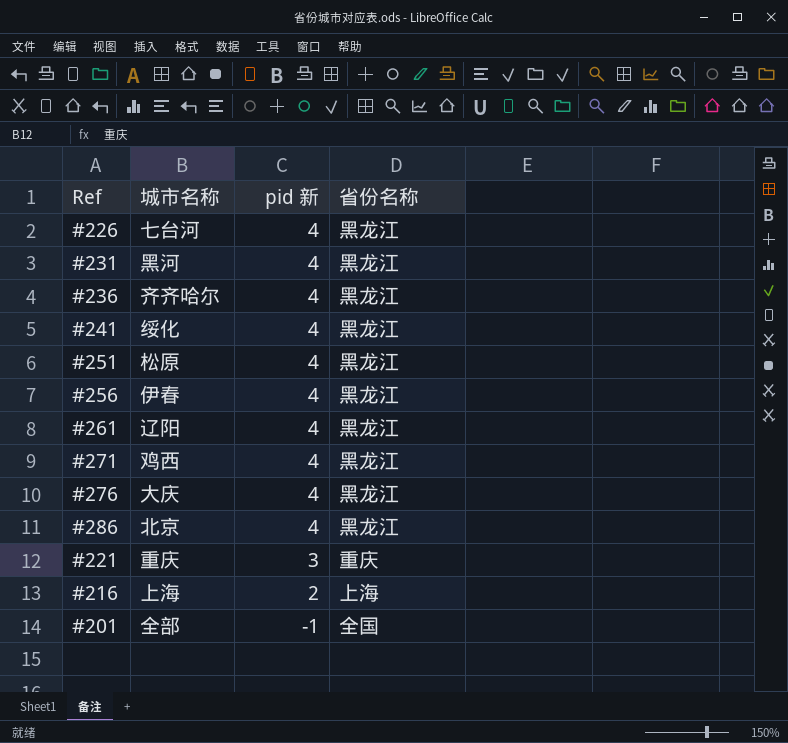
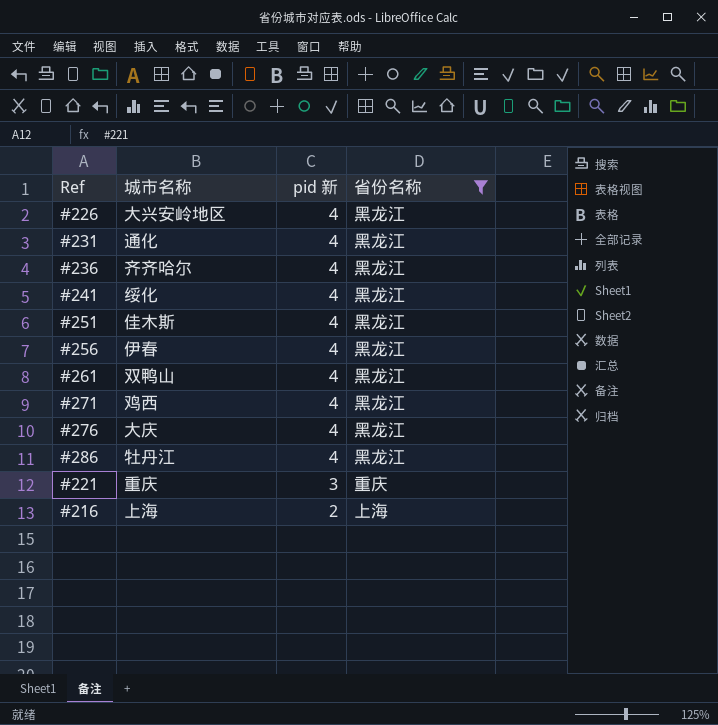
filter: none -> 省份名称 != 全国
#226 | 城市名称: 七台河 -> 大兴安岭地区
#231 | 城市名称: 黑河 -> 通化
#251 | 城市名称: 松原 -> 佳木斯
#261 | 城市名称: 辽阳 -> 双鸭山
#286 | 城市名称: 北京 -> 牡丹江

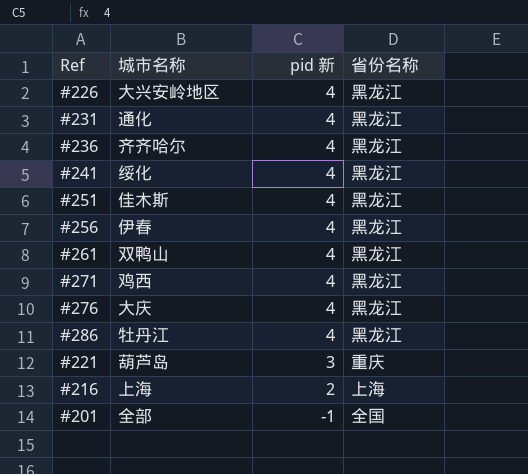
filter: 省份名称 != 全国 -> none
#221 | 城市名称: 重庆 -> 葫芦岛

